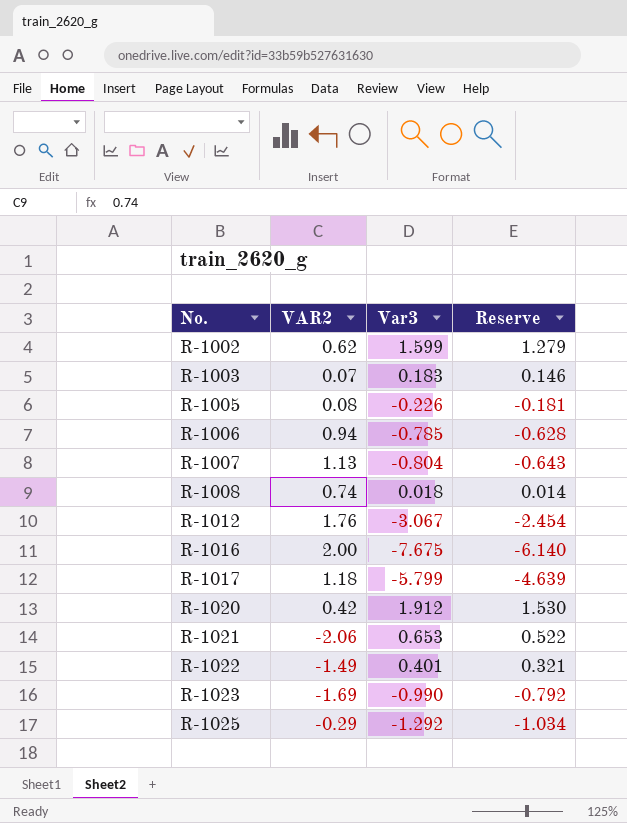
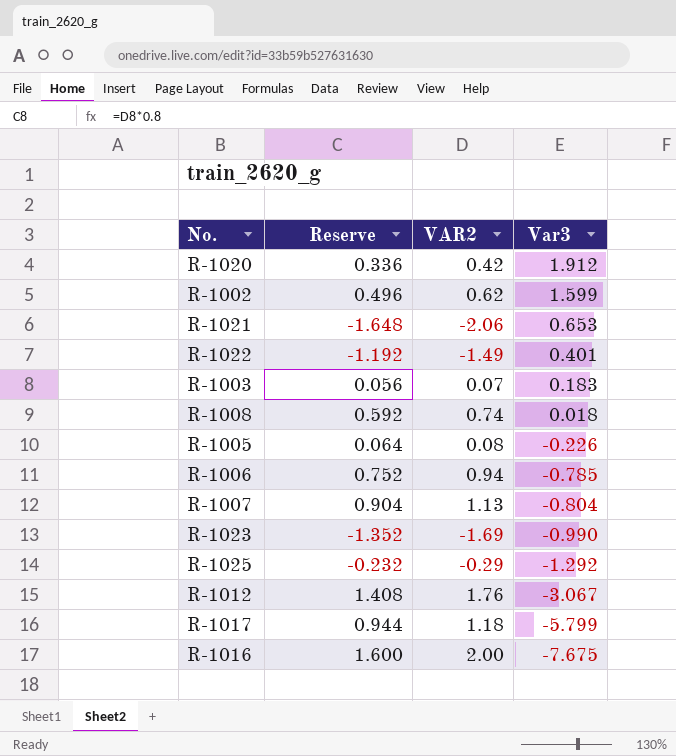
row order: No. ascending -> Var3 descending
column Reserve | formula: [Var3] * 0.8 -> [VAR2] * 0.8
column Reserve | position: 4 -> 2

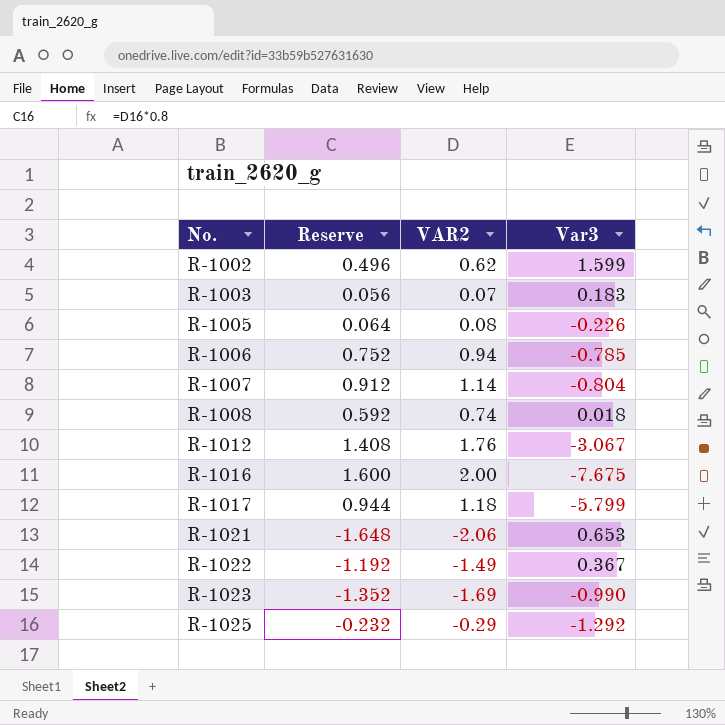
row order: Var3 descending -> No. ascending
row R-1020: 0.336 | 0.42 | 1.912 -> none
R-1007 | Reserve: 0.904 -> 0.912
R-1007 | VAR2: 1.13 -> 1.14
R-1022 | Var3: 0.401 -> 0.367

